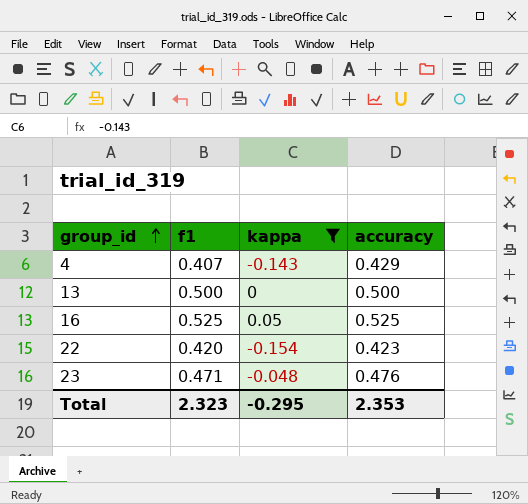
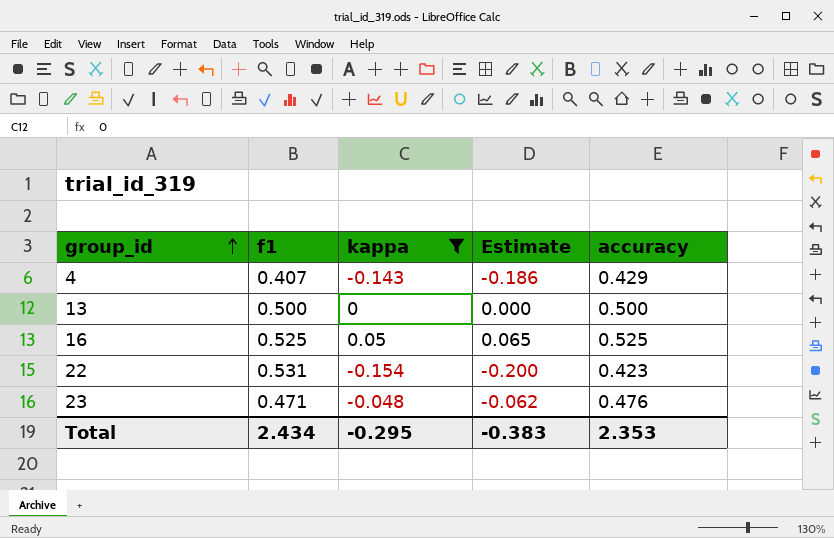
column Estimate | formula: none -> [kappa] * 1.3
22 | f1: 0.420 -> 0.531
Total | f1: 2.323 -> 2.434

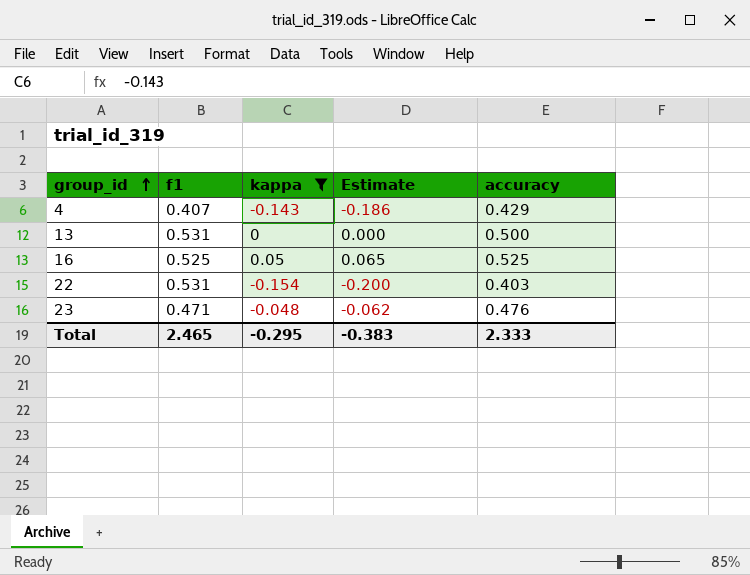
13 | f1: 0.500 -> 0.531
22 | accuracy: 0.423 -> 0.403
Total | f1: 2.434 -> 2.465
Total | accuracy: 2.353 -> 2.333

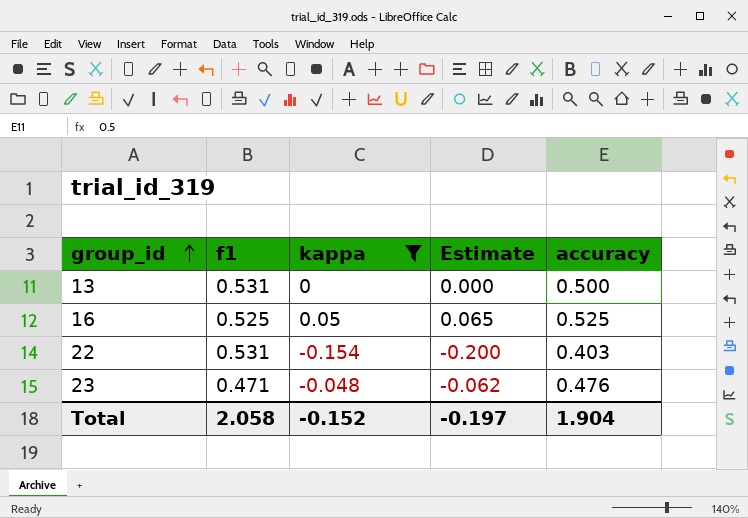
row 4: 0.407 | -0.143 | -0.186 | 0.429 -> none
Total | f1: 2.465 -> 2.058
Total | kappa: -0.295 -> -0.152
Total | Estimate: -0.383 -> -0.197
Total | accuracy: 2.333 -> 1.904

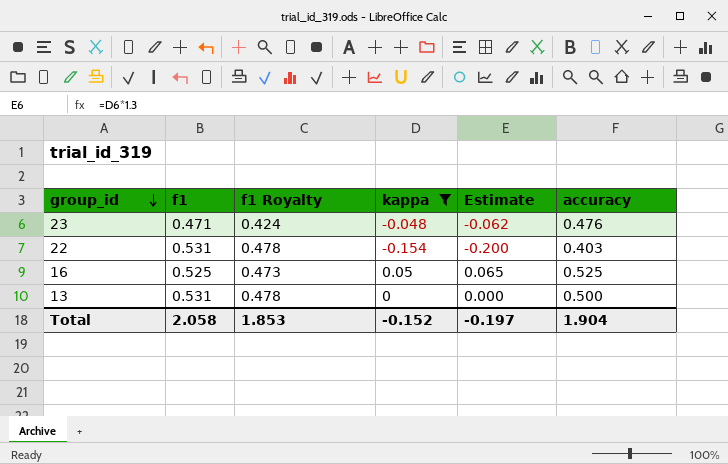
row order: group_id ascending -> group_id descending
column f1 Royalty | formula: none -> [f1] * 0.9

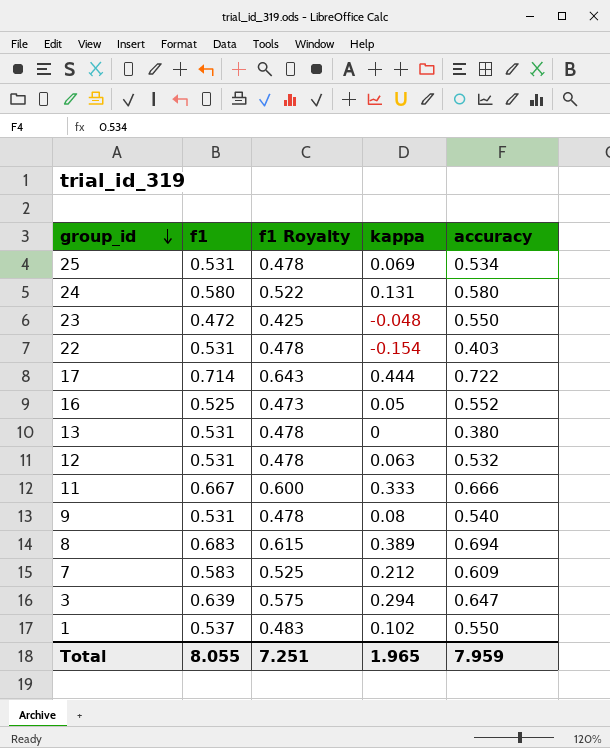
filter: kappa <= 0.05 -> none
column Estimate | formula: [kappa] * 1.3 -> none
23 | f1: 0.471 -> 0.472
23 | f1 Royalty: 0.424 -> 0.425
23 | accuracy: 0.476 -> 0.550
16 | accuracy: 0.525 -> 0.552
13 | accuracy: 0.500 -> 0.380
Total | f1: 2.058 -> 8.055
Total | f1 Royalty: 1.853 -> 7.251
Total | kappa: -0.152 -> 1.965
Total | accuracy: 1.904 -> 7.959

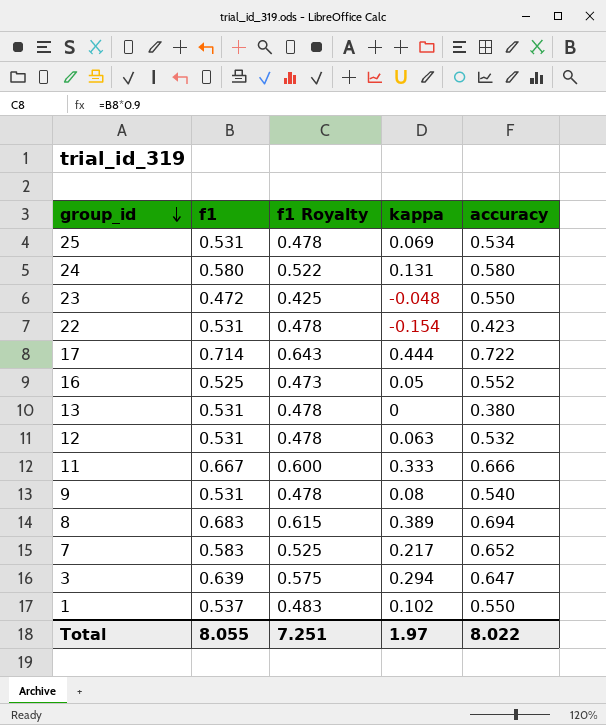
22 | accuracy: 0.403 -> 0.423
7 | kappa: 0.212 -> 0.217
7 | accuracy: 0.609 -> 0.652
Total | kappa: 1.965 -> 1.97
Total | accuracy: 7.959 -> 8.022

